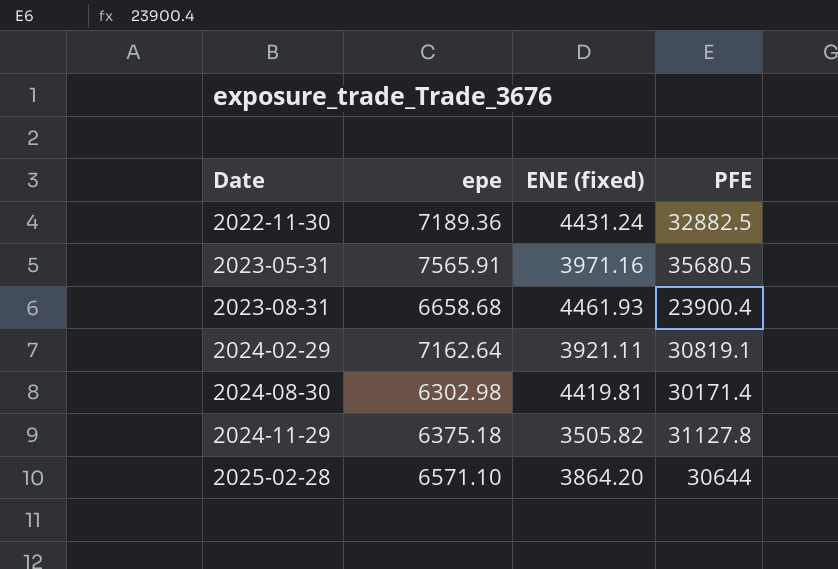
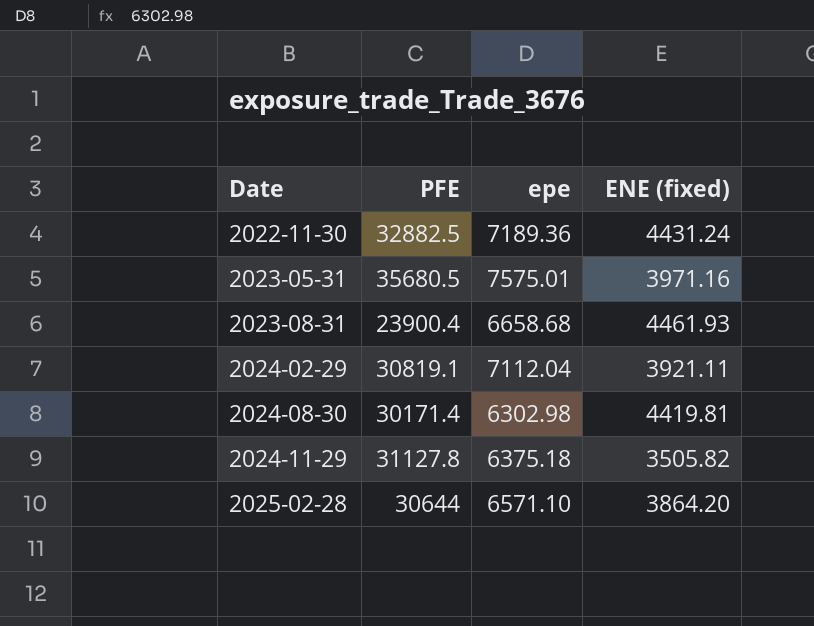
column PFE | position: 4 -> 2
2023-05-31 | epe: 7565.91 -> 7575.01
2024-02-29 | epe: 7162.64 -> 7112.04

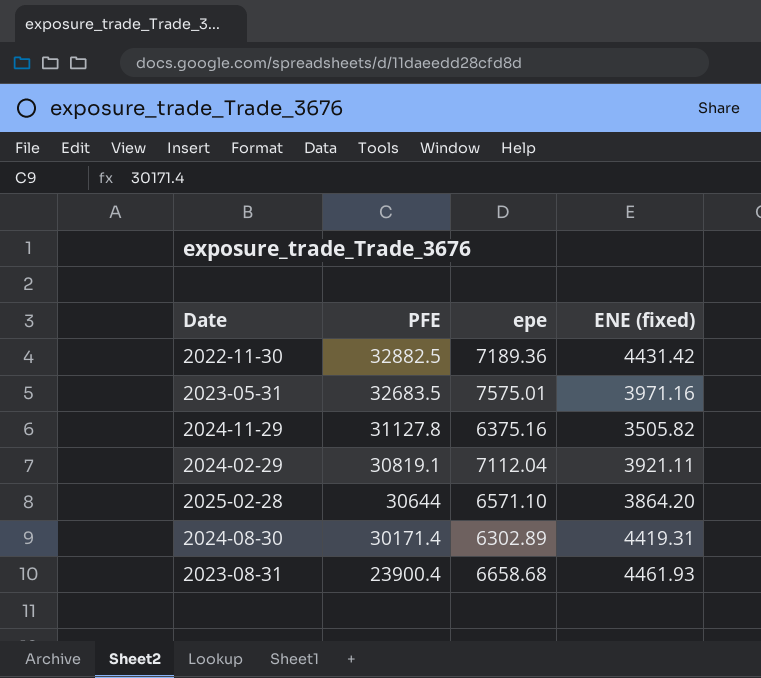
row order: Date ascending -> PFE descending
2022-11-30 | ENE (fixed): 4431.24 -> 4431.42
2023-05-31 | PFE: 35680.5 -> 32683.5
2024-11-29 | epe: 6375.18 -> 6375.16
2024-08-30 | epe: 6302.98 -> 6302.89
2024-08-30 | ENE (fixed): 4419.81 -> 4419.31

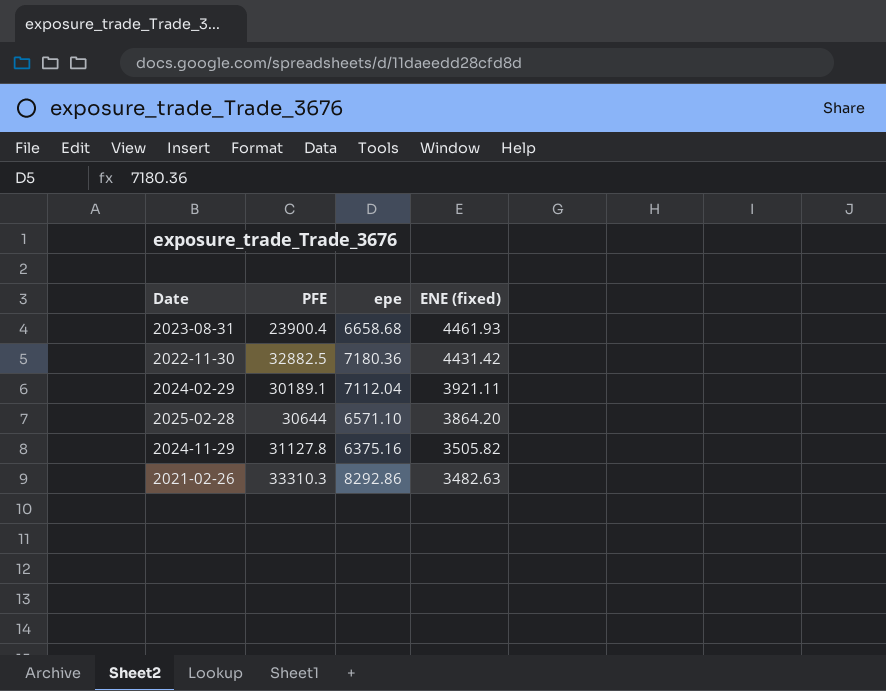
row order: PFE descending -> ENE (fixed) descending
row 2023-05-31: 32683.5 | 7575.01 | 3971.16 -> none
row 2024-08-30: 30171.4 | 6302.89 | 4419.31 -> none
2022-11-30 | epe: 7189.36 -> 7180.36
2024-02-29 | PFE: 30819.1 -> 30189.1
row 2021-02-26: none -> 33310.3 | 8292.86 | 3482.63

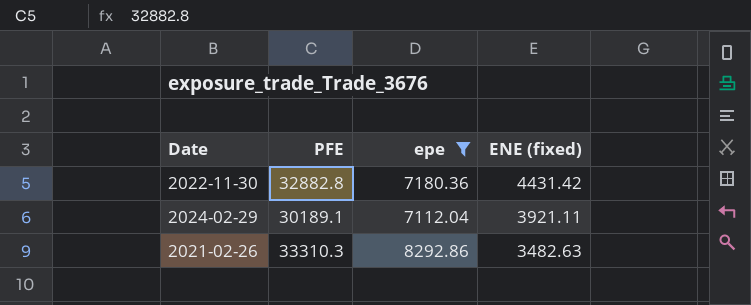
filter: none -> epe >= 7112.04
2022-11-30 | PFE: 32882.5 -> 32882.8

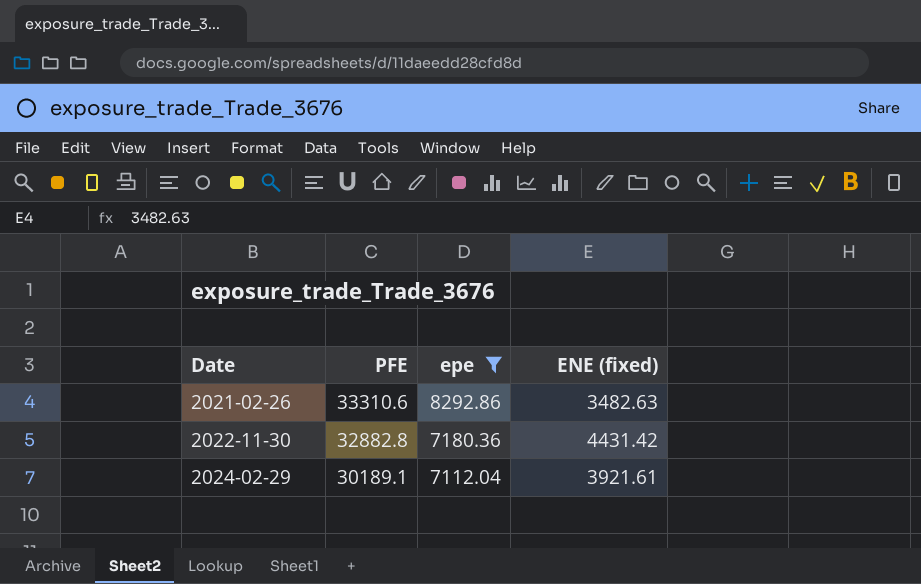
row order: ENE (fixed) descending -> Date ascending
2021-02-26 | PFE: 33310.3 -> 33310.6
2024-02-29 | ENE (fixed): 3921.11 -> 3921.61

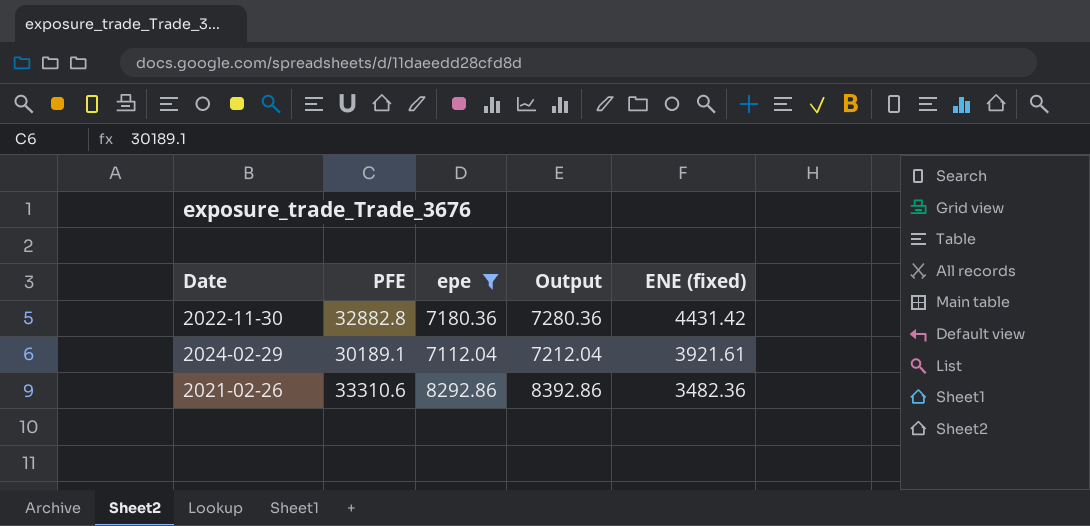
row order: Date ascending -> ENE (fixed) descending
column Output | formula: none -> [epe] + 100
2021-02-26 | ENE (fixed): 3482.63 -> 3482.36

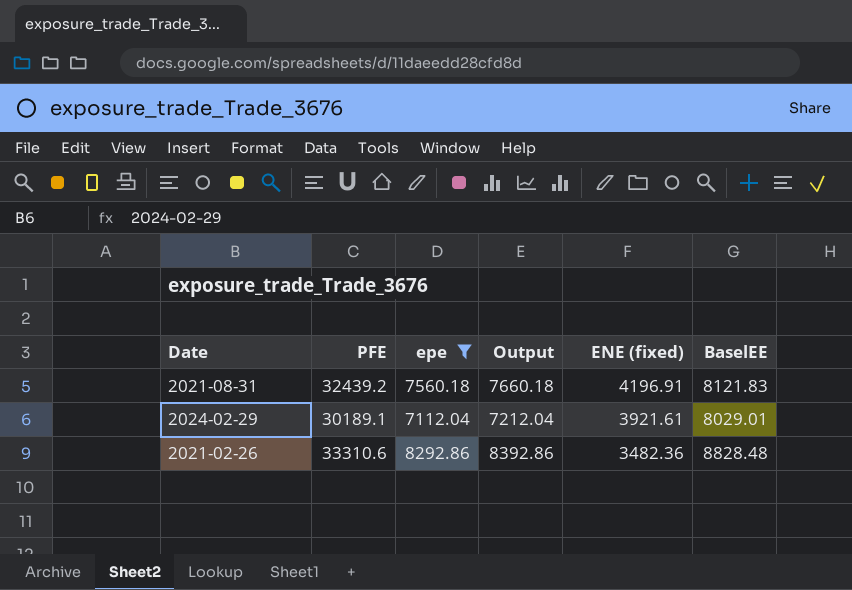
column BaselEE | position: none -> 6
row 2022-11-30: 32882.8 | 7180.36 | 7280.36 | 4431.42 -> none
row 2021-08-31: none -> 32439.2 | 7560.18 | 7660.18 | 4196.91 | 8121.83

